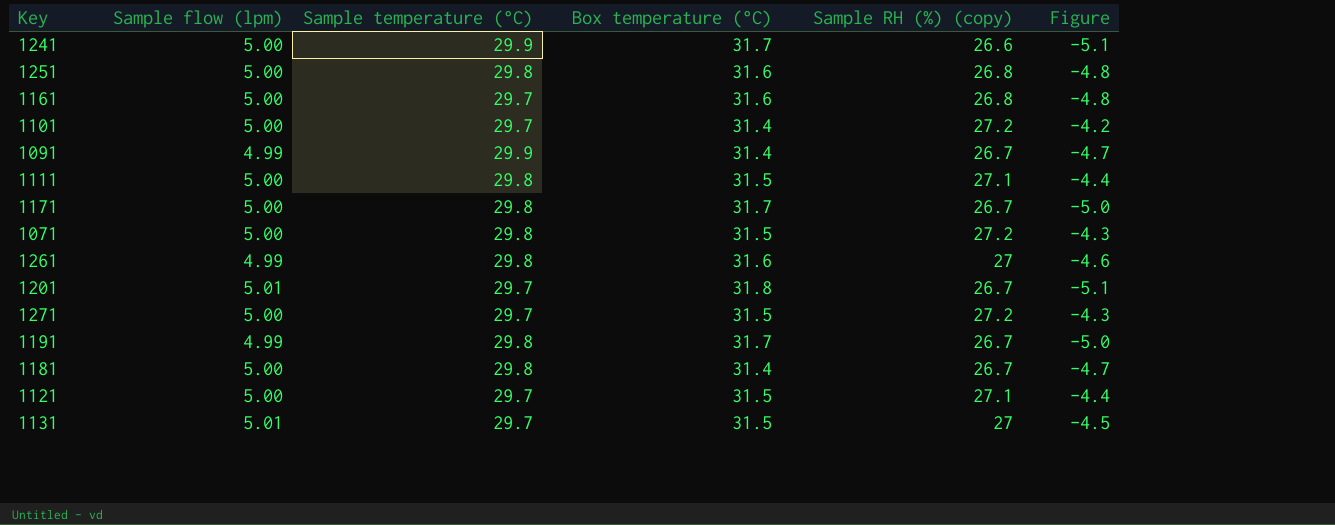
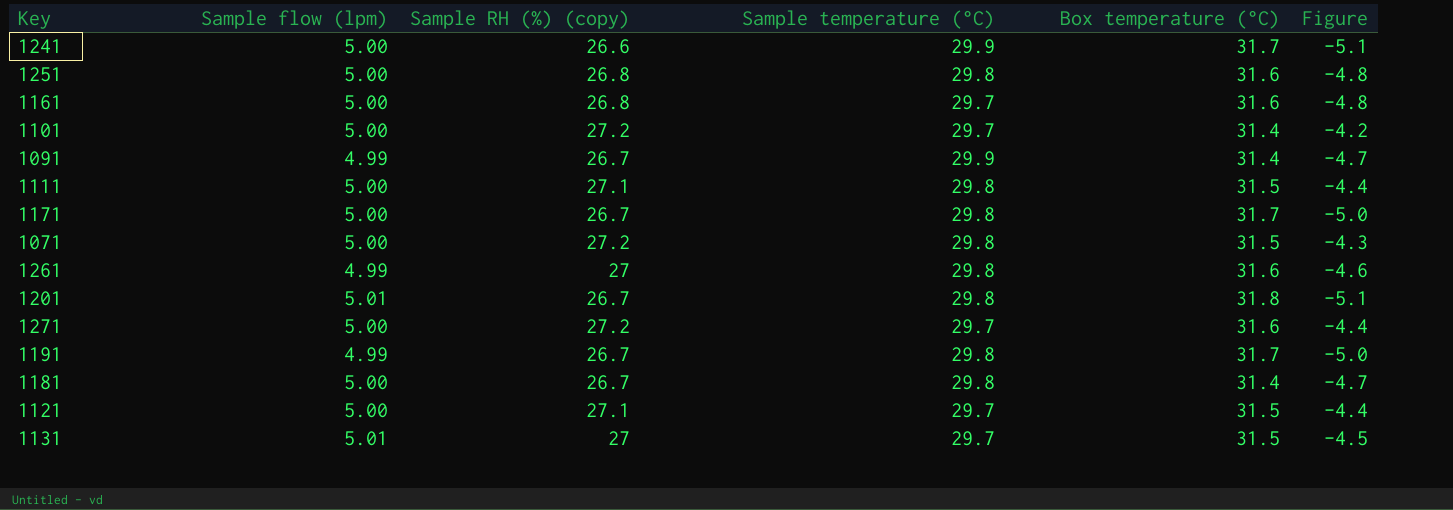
column Sample RH (%) (copy) | position: 5 -> 3
1201 | Sample temperature (°C): 29.7 -> 29.8
1271 | Box temperature (°C): 31.5 -> 31.6
1271 | Figure: -4.3 -> -4.4

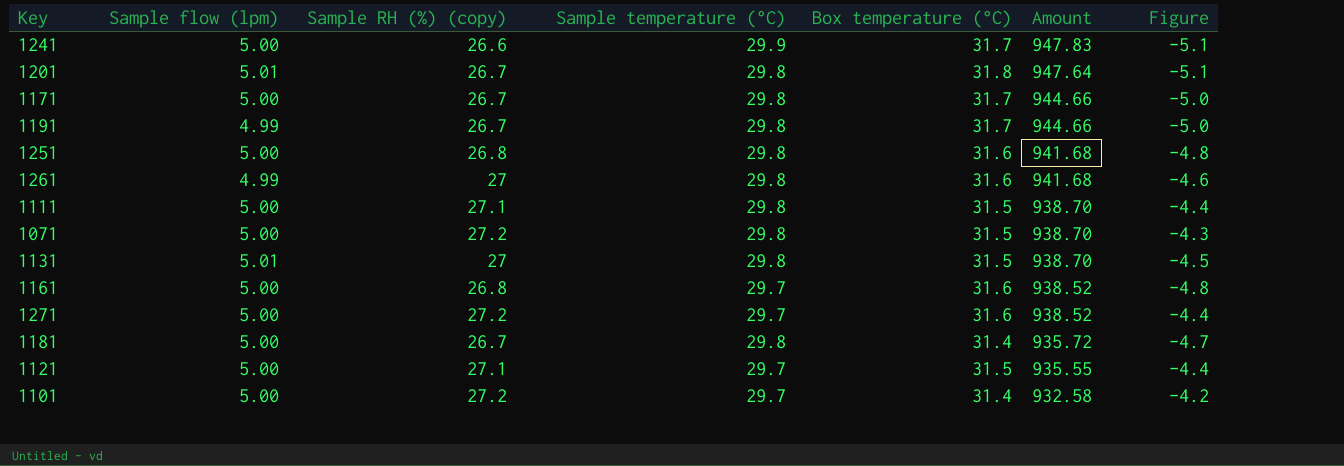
row order: none -> Amount descending
column Amount | formula: none -> [Sample temperature (°C)] * [Box temperature (°C)]
row 1091: 4.99 | 26.7 | 29.9 | 31.4 | -4.7 -> none
1131 | Sample temperature (°C): 29.7 -> 29.8

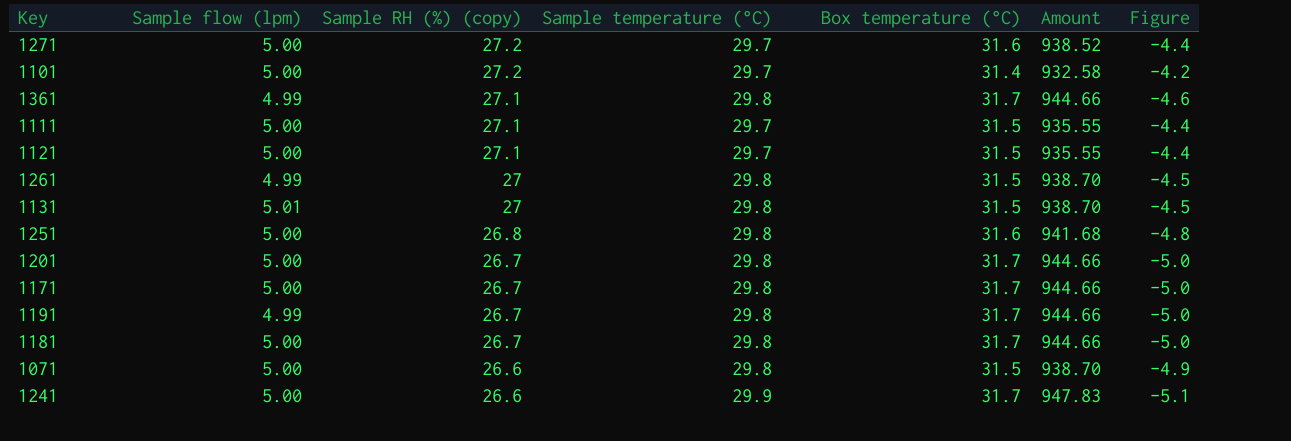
row order: Amount descending -> Sample RH (%) (copy) descending
row 1161: 5.00 | 26.8 | 29.7 | 31.6 | 938.52 | -4.8 -> none
row 1361: none -> 4.99 | 27.1 | 29.8 | 31.7 | 944.66 | -4.6
1111 | Sample temperature (°C): 29.8 -> 29.7
1111 | Amount: 938.70 -> 935.55
1261 | Box temperature (°C): 31.6 -> 31.5
1261 | Amount: 941.68 -> 938.70
1261 | Figure: -4.6 -> -4.5
1201 | Sample flow (lpm): 5.01 -> 5.00
1201 | Box temperature (°C): 31.8 -> 31.7
1201 | Amount: 947.64 -> 944.66
1201 | Figure: -5.1 -> -5.0
1181 | Box temperature (°C): 31.4 -> 31.7
1181 | Amount: 935.72 -> 944.66
1181 | Figure: -4.7 -> -5.0
1071 | Sample RH (%) (copy): 27.2 -> 26.6
1071 | Figure: -4.3 -> -4.9

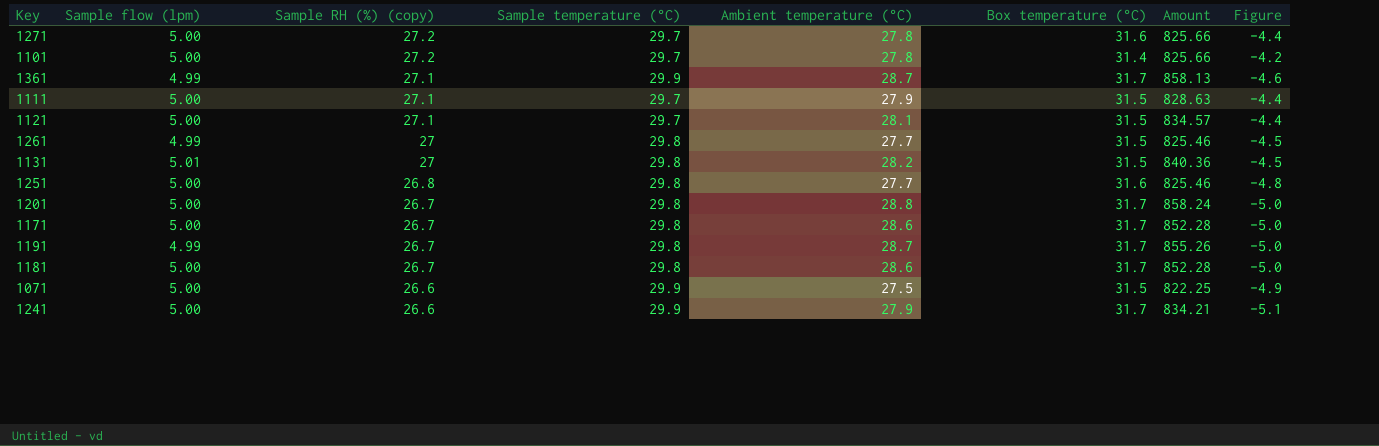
column Ambient temperature (°C) | position: none -> 5
column Amount | formula: [Sample temperature (°C)] * [Box temperature (°C)] -> [Sample temperature (°C)] * [Ambient temperature (°C)]
1361 | Sample temperature (°C): 29.8 -> 29.9
1071 | Sample temperature (°C): 29.8 -> 29.9

